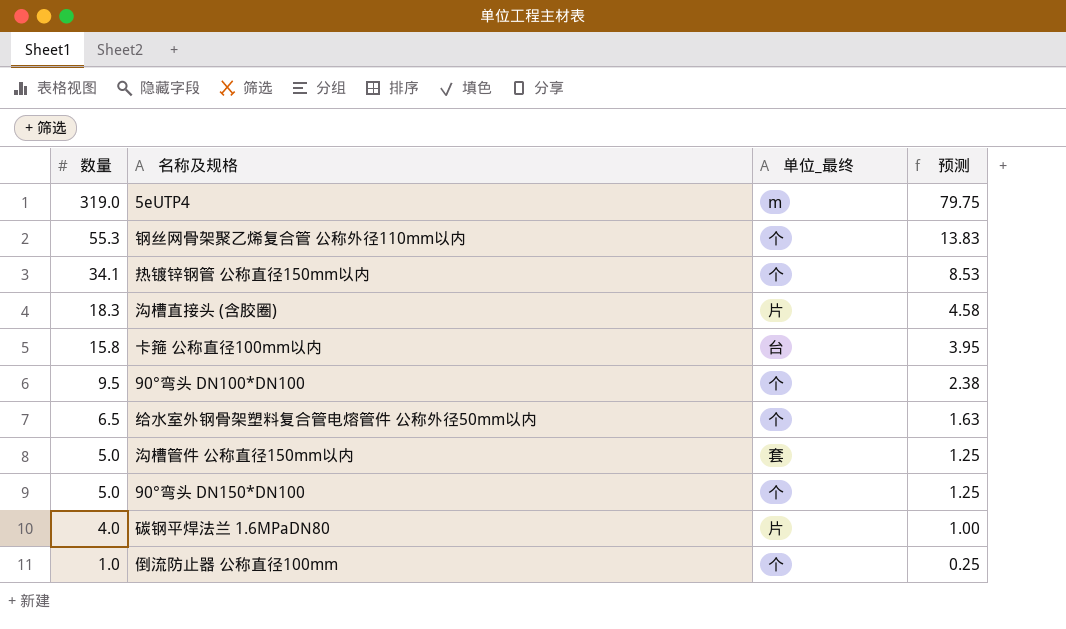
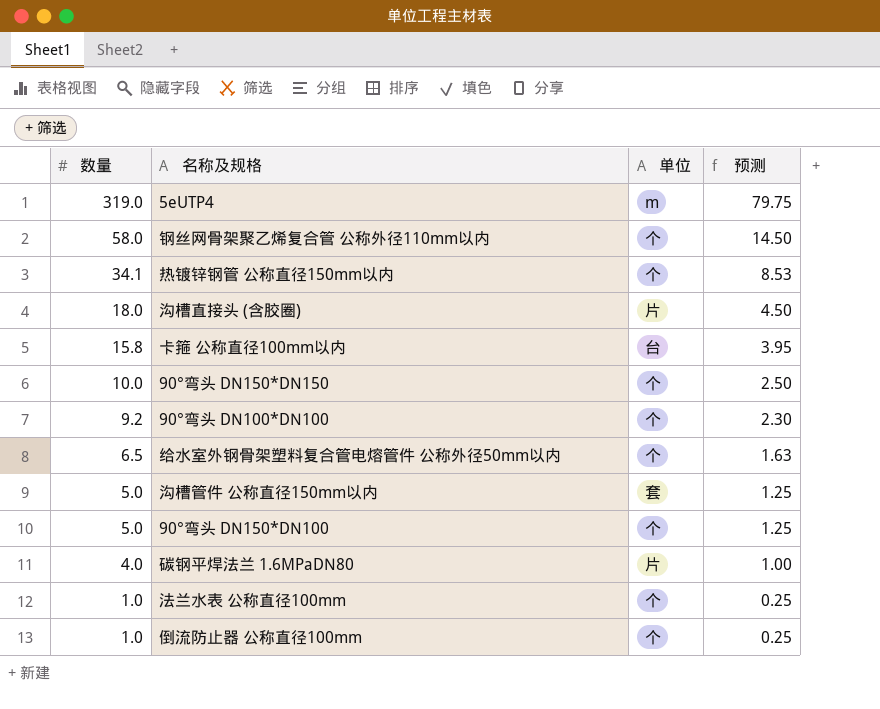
column name: 单位_最终 -> 单位
钢丝网骨架聚乙烯复合管 公称外径110mm以内 | 数量: 55.3 -> 58.0
钢丝网骨架聚乙烯复合管 公称外径110mm以内 | 预测: 13.83 -> 14.50
沟槽直接头 (含胶圈) | 数量: 18.3 -> 18.0
沟槽直接头 (含胶圈) | 预测: 4.58 -> 4.50
row 90°弯头 DN150*DN150: none -> 10.0 | 个 | 2.50
90°弯头 DN100*DN100 | 数量: 9.5 -> 9.2
90°弯头 DN100*DN100 | 预测: 2.38 -> 2.30
row 法兰水表 公称直径100mm: none -> 1.0 | 个 | 0.25

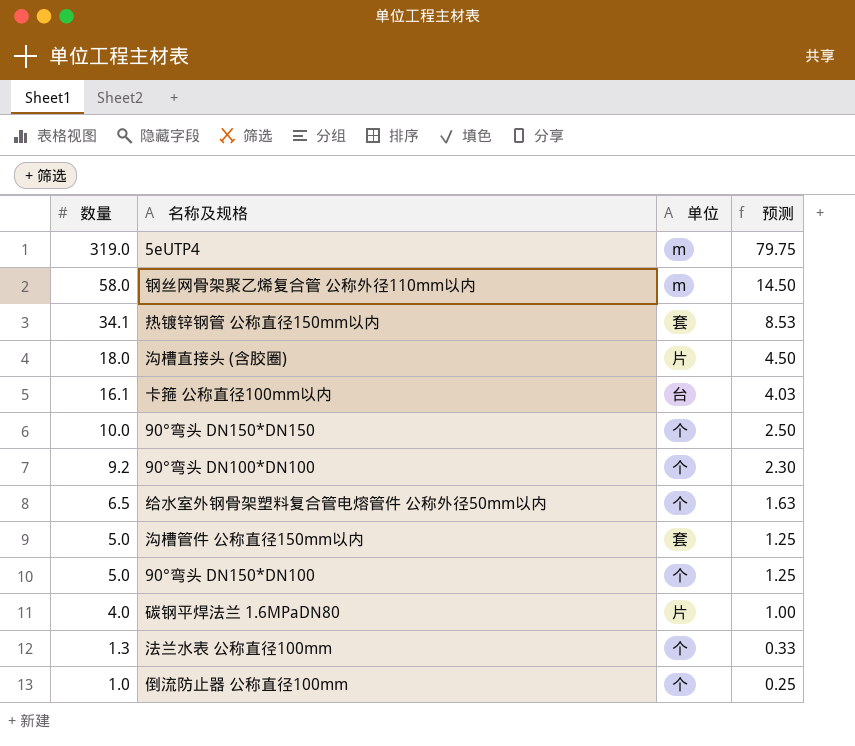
钢丝网骨架聚乙烯复合管 公称外径110mm以内 | 单位: 个 -> m
热镀锌钢管 公称直径150mm以内 | 单位: 个 -> 套
卡箍 公称直径100mm以内 | 数量: 15.8 -> 16.1
卡箍 公称直径100mm以内 | 预测: 3.95 -> 4.03
法兰水表 公称直径100mm | 数量: 1.0 -> 1.3
法兰水表 公称直径100mm | 预测: 0.25 -> 0.33

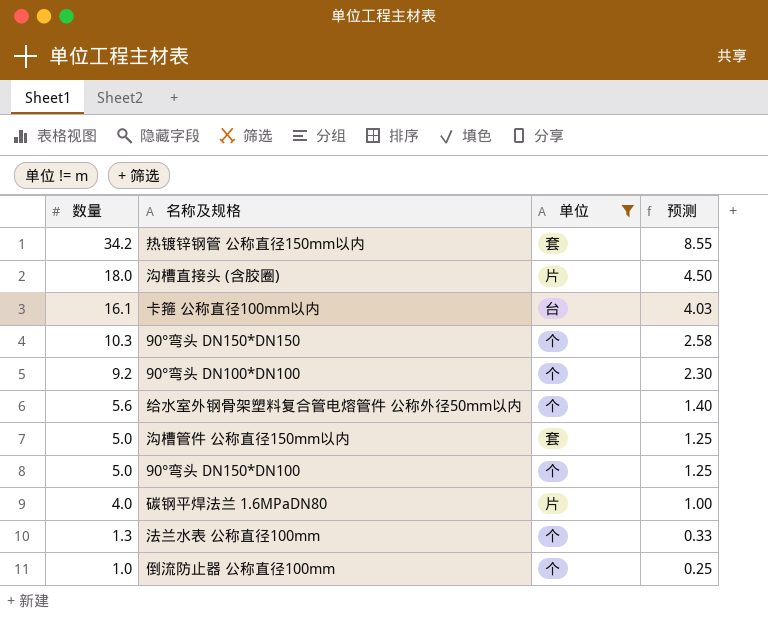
filter: none -> 单位 != m
热镀锌钢管 公称直径150mm以内 | 数量: 34.1 -> 34.2
热镀锌钢管 公称直径150mm以内 | 预测: 8.53 -> 8.55
90°弯头 DN150*DN150 | 数量: 10.0 -> 10.3
90°弯头 DN150*DN150 | 预测: 2.50 -> 2.58
给水室外钢骨架塑料复合管电熔管件 公称外径50mm以内 | 数量: 6.5 -> 5.6
给水室外钢骨架塑料复合管电熔管件 公称外径50mm以内 | 预测: 1.63 -> 1.40

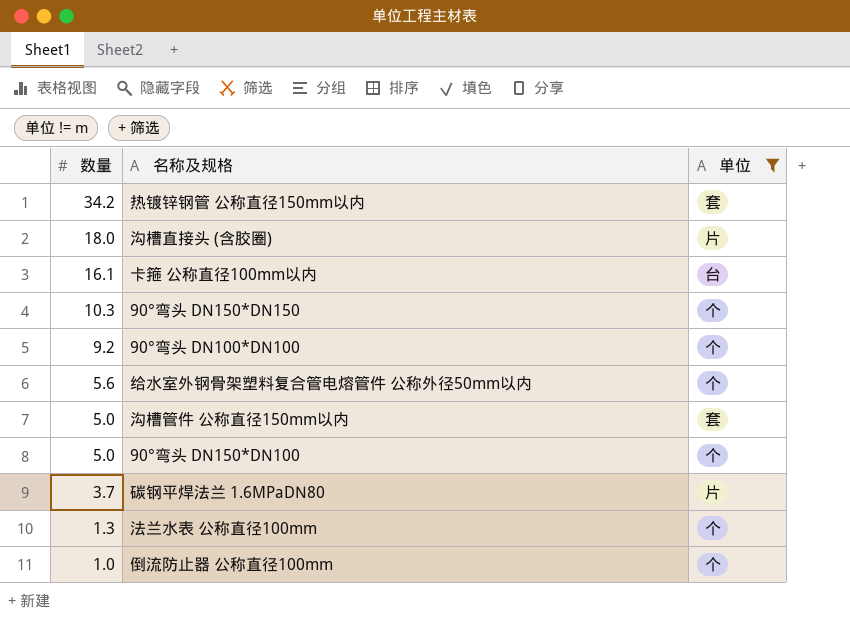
column 预测 | formula: [数量] * 0.25 -> none
碳钢平焊法兰 1.6MPaDN80 | 数量: 4.0 -> 3.7

